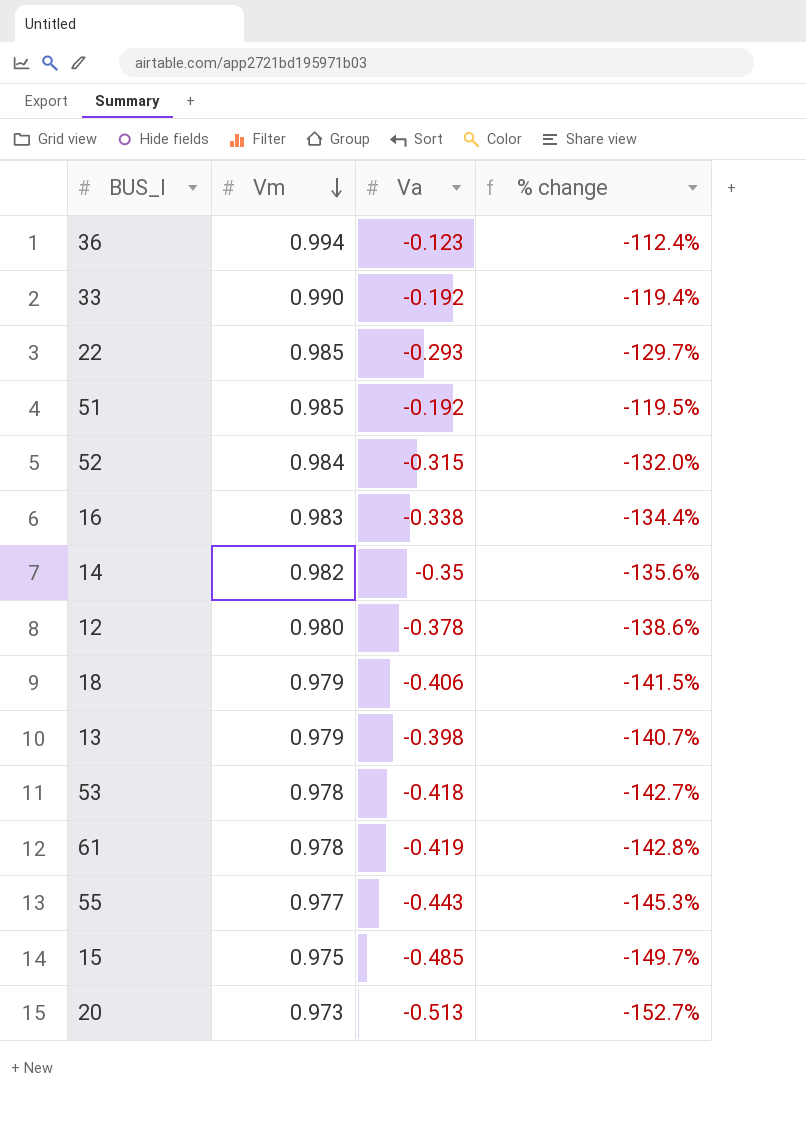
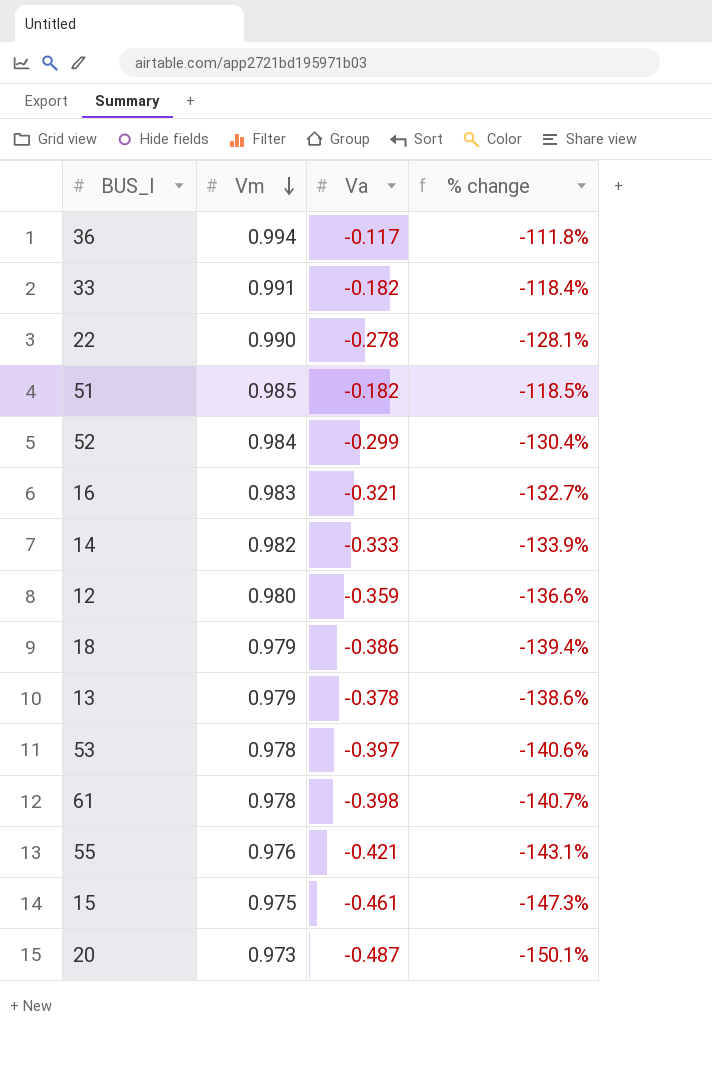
36 | Va: -0.123 -> -0.117
36 | % change: -112.4% -> -111.8%
33 | Vm: 0.990 -> 0.991
33 | Va: -0.192 -> -0.182
33 | % change: -119.4% -> -118.4%
22 | Vm: 0.985 -> 0.990
22 | Va: -0.293 -> -0.278
22 | % change: -129.7% -> -128.1%
51 | Va: -0.192 -> -0.182
51 | % change: -119.5% -> -118.5%
52 | Va: -0.315 -> -0.299
52 | % change: -132.0% -> -130.4%
16 | Va: -0.338 -> -0.321
16 | % change: -134.4% -> -132.7%
14 | Va: -0.35 -> -0.333
14 | % change: -135.6% -> -133.9%
12 | Va: -0.378 -> -0.359
12 | % change: -138.6% -> -136.6%
18 | Va: -0.406 -> -0.386
18 | % change: -141.5% -> -139.4%
13 | Va: -0.398 -> -0.378
13 | % change: -140.7% -> -138.6%
53 | Va: -0.418 -> -0.397
53 | % change: -142.7% -> -140.6%
61 | Va: -0.419 -> -0.398
61 | % change: -142.8% -> -140.7%
55 | Vm: 0.977 -> 0.976
55 | Va: -0.443 -> -0.421
55 | % change: -145.3% -> -143.1%
15 | Va: -0.485 -> -0.461
15 | % change: -149.7% -> -147.3%
20 | Va: -0.513 -> -0.487
20 | % change: -152.7% -> -150.1%

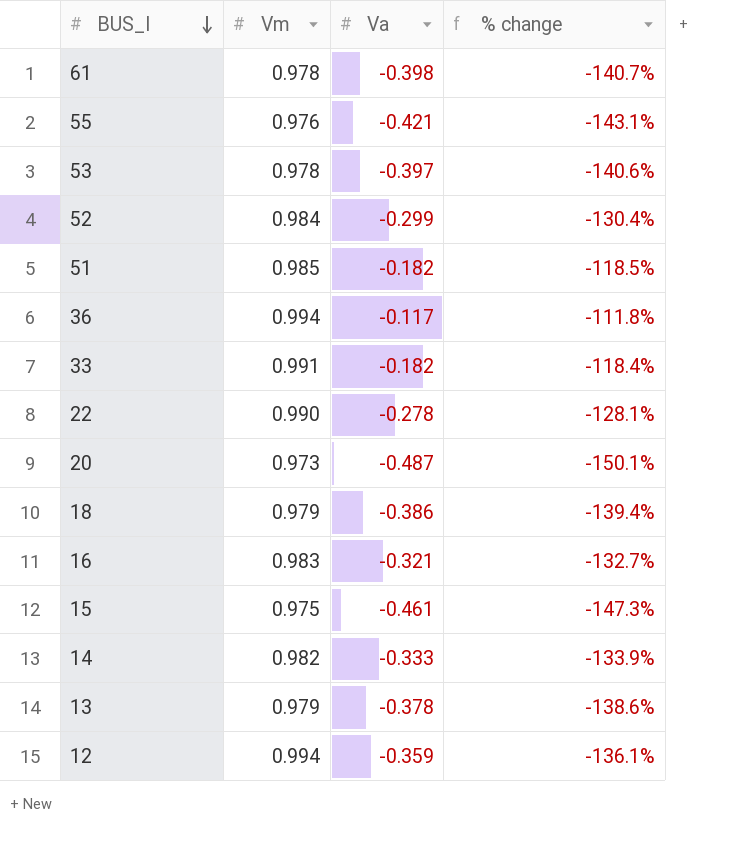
row order: Vm descending -> BUS_I descending
12 | Vm: 0.980 -> 0.994
12 | % change: -136.6% -> -136.1%

